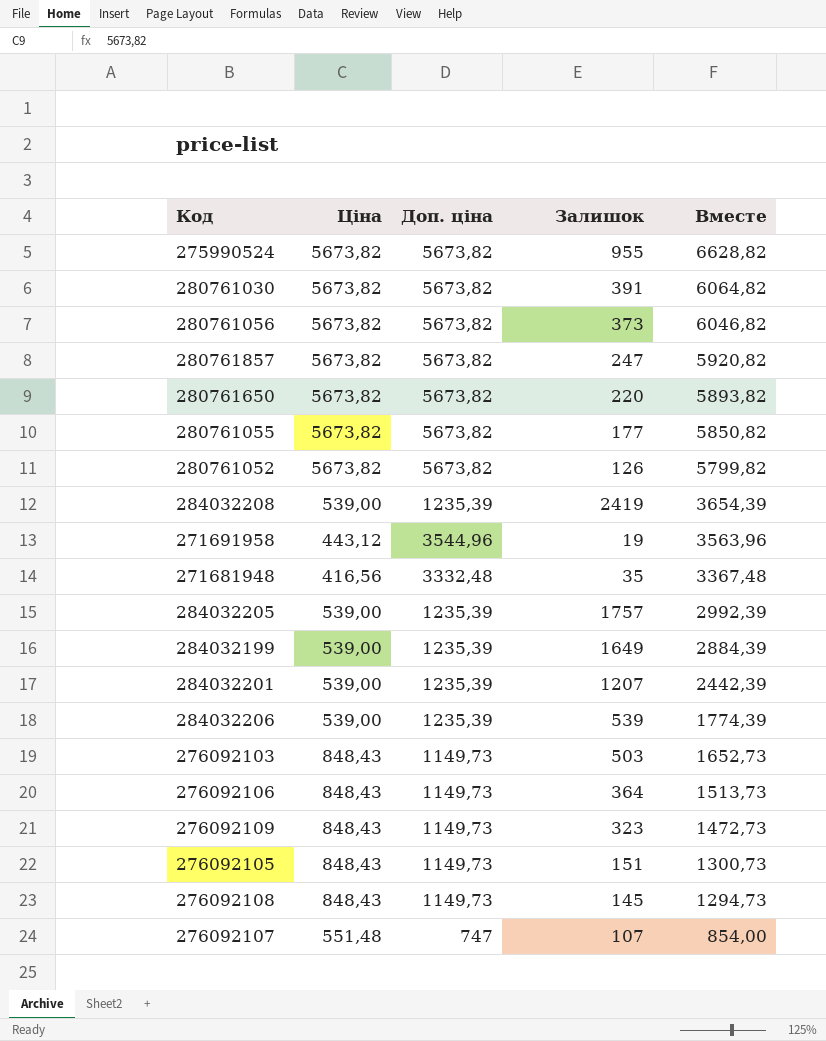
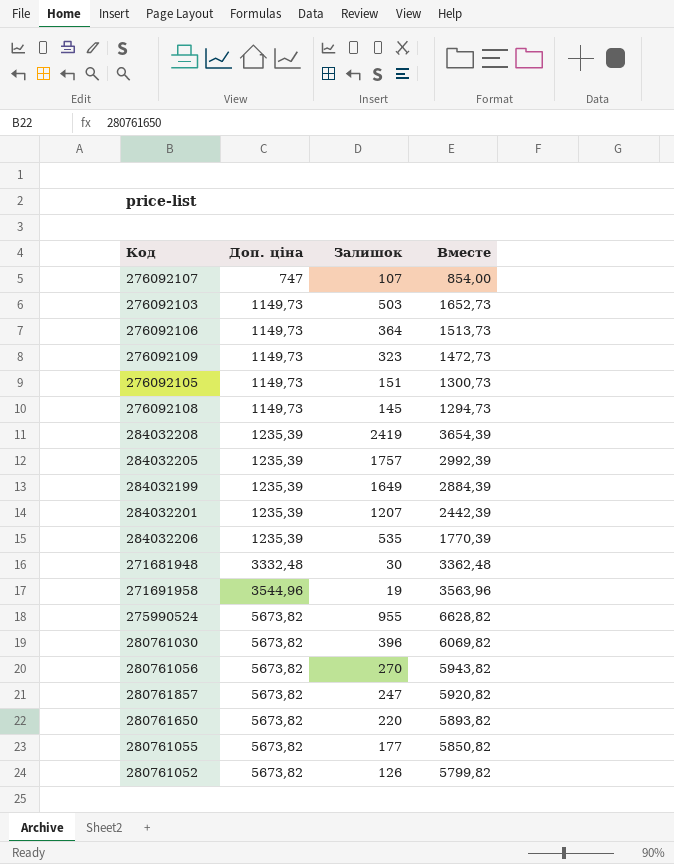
row order: Вместе descending -> Доп. ціна ascending
column Ціна | position: 2 -> none
284032206 | Залишок: 539 -> 535
284032206 | Вместе: 1774,39 -> 1770,39
271681948 | Залишок: 35 -> 30
271681948 | Вместе: 3367,48 -> 3362,48
280761030 | Залишок: 391 -> 396
280761030 | Вместе: 6064,82 -> 6069,82
280761056 | Залишок: 373 -> 270
280761056 | Вместе: 6046,82 -> 5943,82

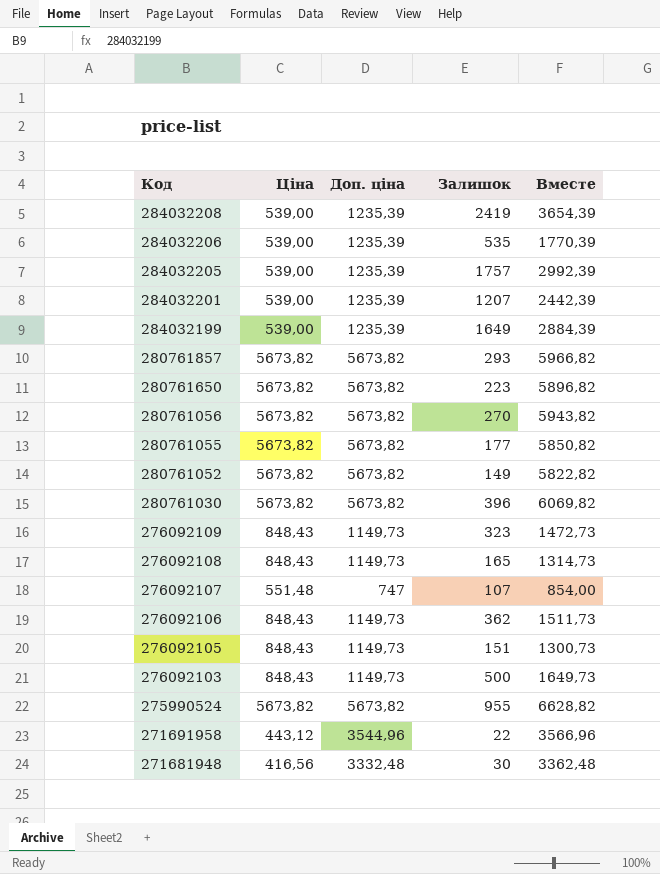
row order: Доп. ціна ascending -> Код descending
column Ціна | position: none -> 2
280761857 | Залишок: 247 -> 293
280761857 | Вместе: 5920,82 -> 5966,82
280761650 | Залишок: 220 -> 223
280761650 | Вместе: 5893,82 -> 5896,82
280761052 | Залишок: 126 -> 149
280761052 | Вместе: 5799,82 -> 5822,82
276092108 | Залишок: 145 -> 165
276092108 | Вместе: 1294,73 -> 1314,73
276092106 | Залишок: 364 -> 362
276092106 | Вместе: 1513,73 -> 1511,73
276092103 | Залишок: 503 -> 500
276092103 | Вместе: 1652,73 -> 1649,73
271691958 | Залишок: 19 -> 22
271691958 | Вместе: 3563,96 -> 3566,96

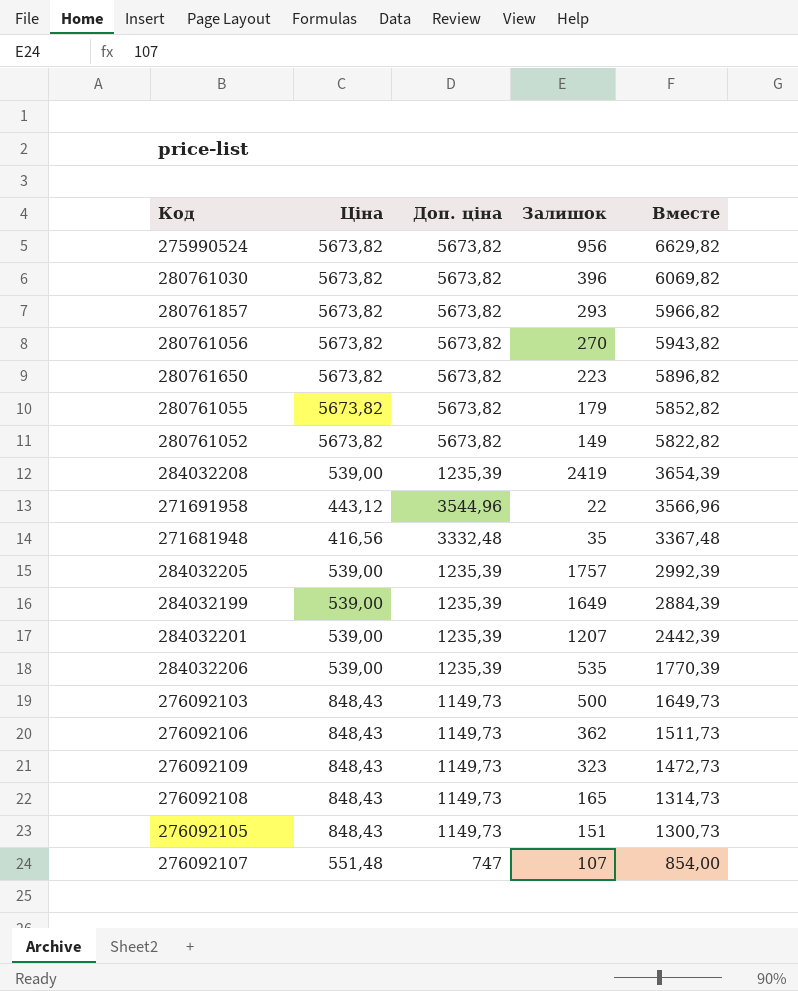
row order: Код descending -> Вместе descending
275990524 | Залишок: 955 -> 956
275990524 | Вместе: 6628,82 -> 6629,82
280761055 | Залишок: 177 -> 179
280761055 | Вместе: 5850,82 -> 5852,82
271681948 | Залишок: 30 -> 35
271681948 | Вместе: 3362,48 -> 3367,48

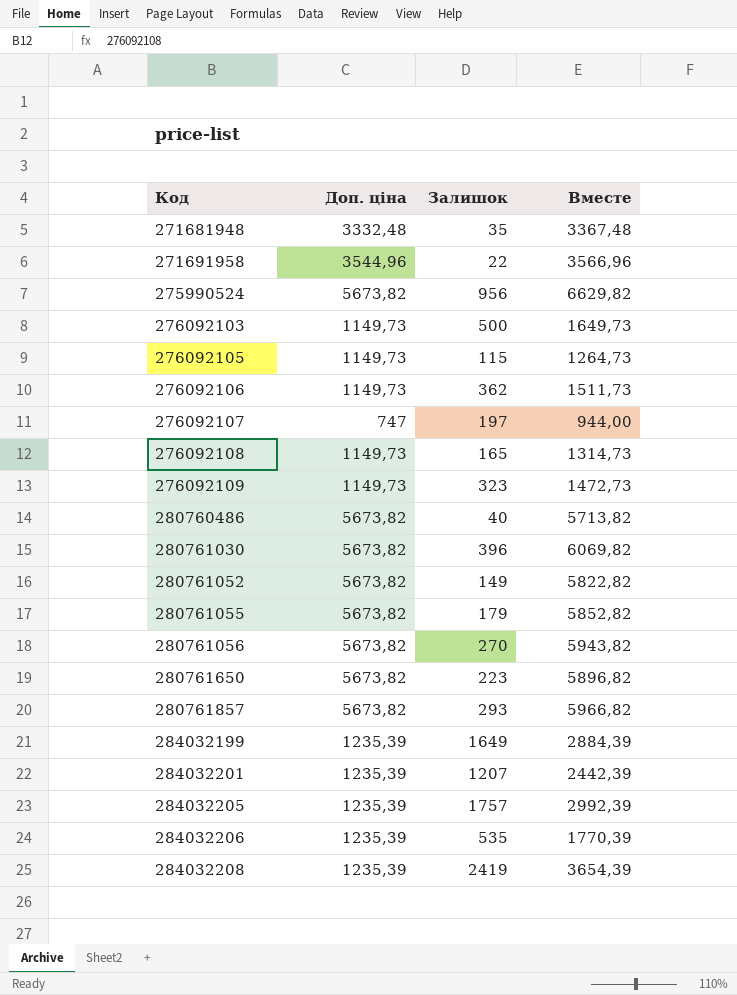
row order: Вместе descending -> Код ascending
column Ціна | position: 2 -> none
276092105 | Залишок: 151 -> 115
276092105 | Вместе: 1300,73 -> 1264,73
276092107 | Залишок: 107 -> 197
276092107 | Вместе: 854,00 -> 944,00
row 280760486: none -> 5673,82 | 40 | 5713,82

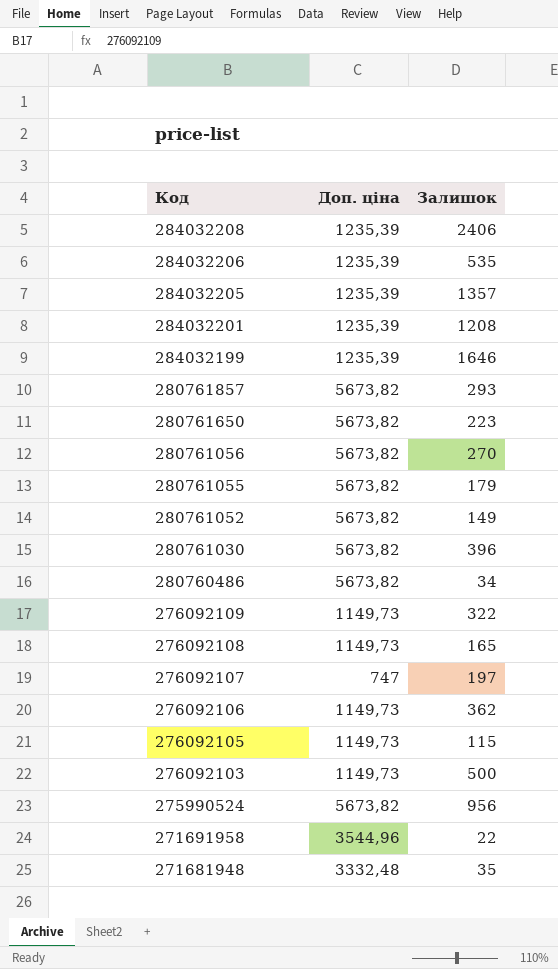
row order: Код ascending -> Код descending
column Вместе | formula: [Доп. ціна] + [Залишок] -> none
284032208 | Залишок: 2419 -> 2406
284032205 | Залишок: 1757 -> 1357
284032201 | Залишок: 1207 -> 1208
284032199 | Залишок: 1649 -> 1646
280760486 | Залишок: 40 -> 34
276092109 | Залишок: 323 -> 322

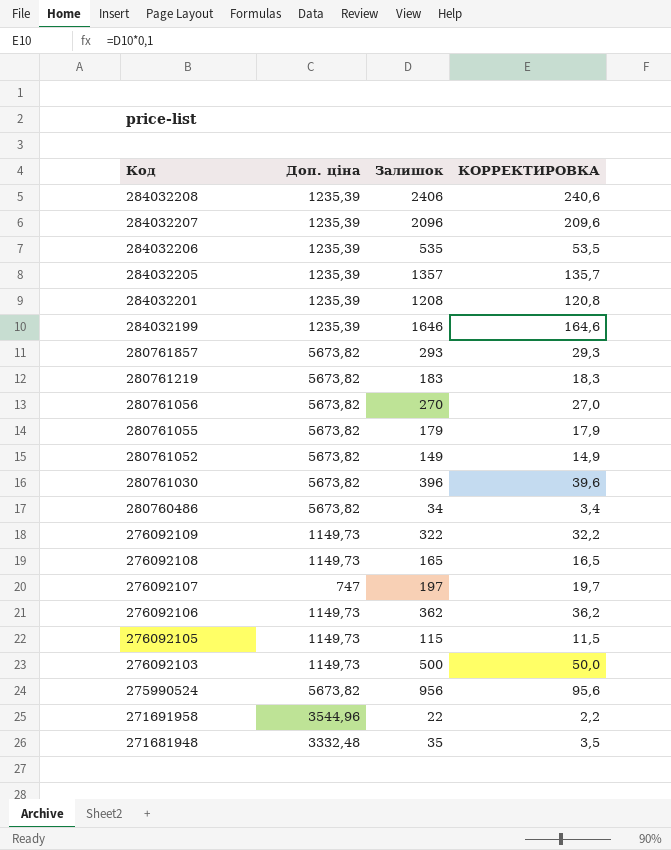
column КОРРЕКТИРОВКА | formula: none -> [Залишок] * 0,1
row 280761650: 5673,82 | 223 -> none
row 284032207: none -> 1235,39 | 2096 | 209,6
row 280761219: none -> 5673,82 | 183 | 18,3

